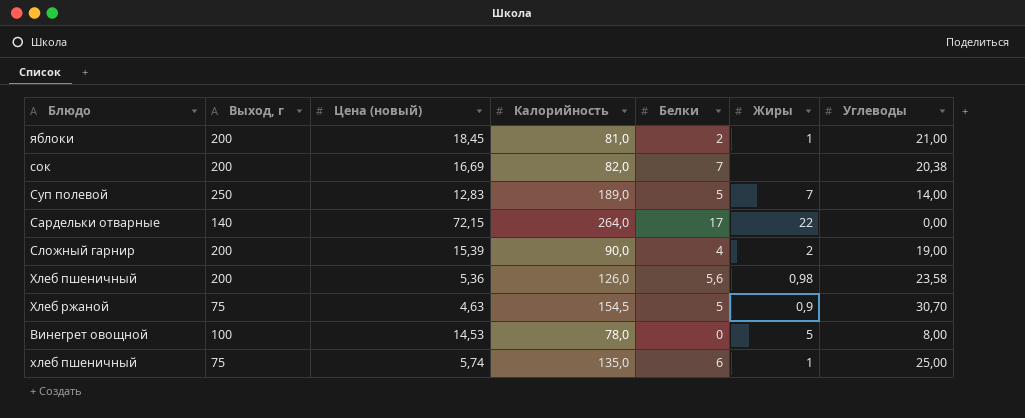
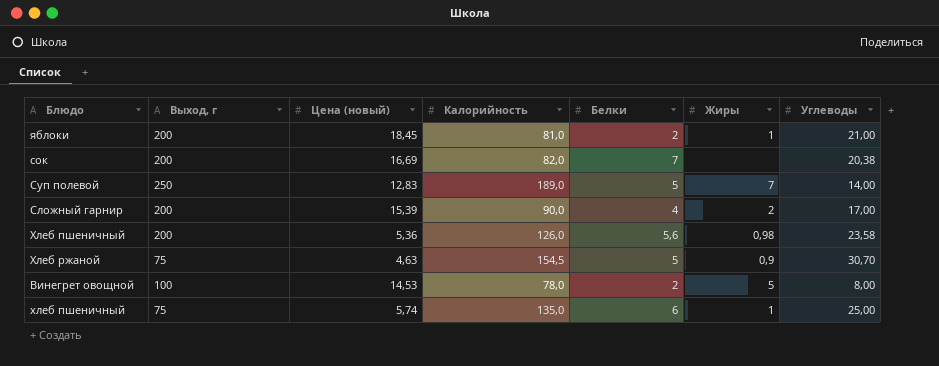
row Сардельки отварные: 140 | 72,15 | 264,0 | 17 | 22 | 0,00 -> none
Сложный гарнир | Углеводы: 19,00 -> 17,00
Винегрет овощной | Белки: 0 -> 2

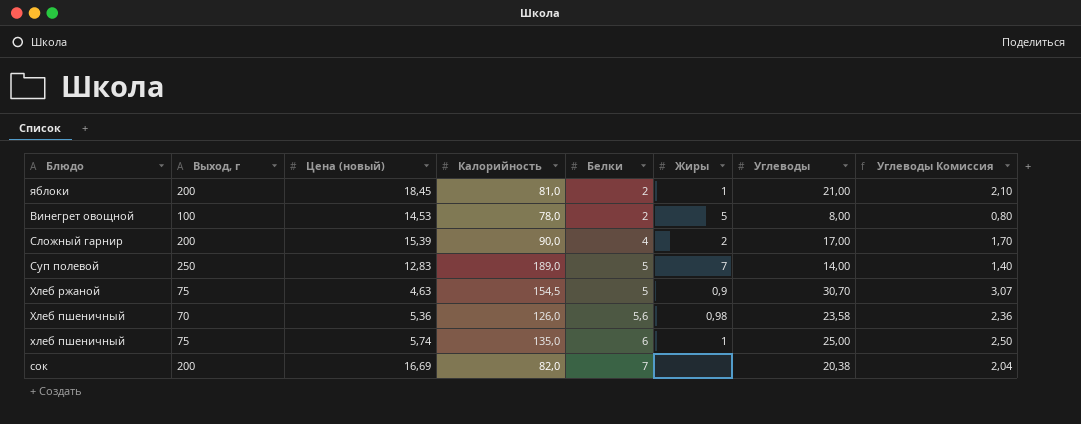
row order: none -> Белки ascending
column Углеводы Комиссия | formula: none -> [Углеводы] * 0,1
Хлеб пшеничный | Выход, г: 200 -> 70

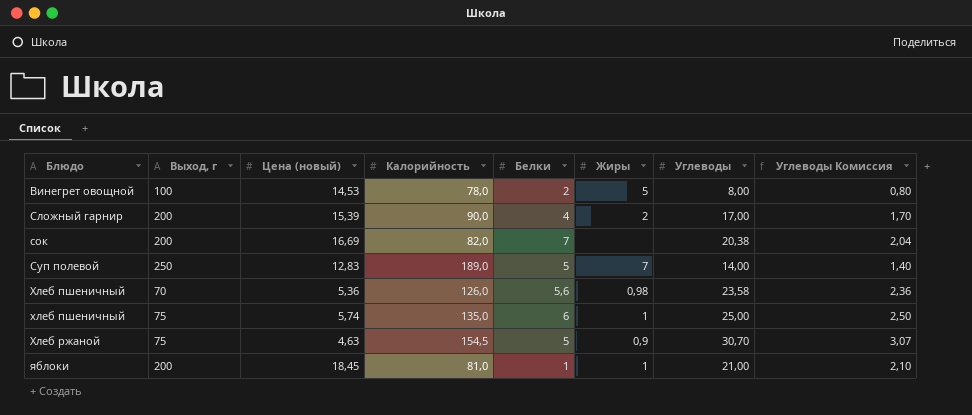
row order: Белки ascending -> Блюдо ascending
яблоки | Белки: 2 -> 1

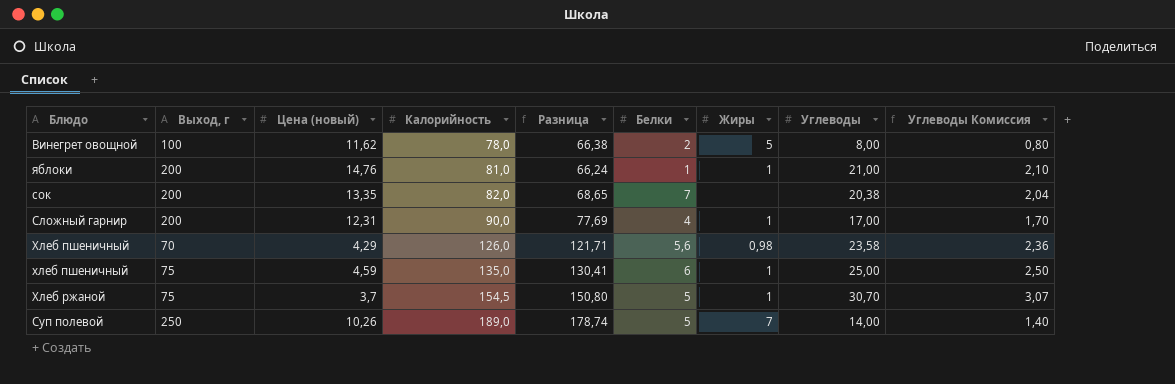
row order: Блюдо ascending -> Калорийность ascending
column Разница | formula: none -> [Калорийность] - [Цена (новый)]
Винегрет овощной | Цена (новый): 14,53 -> 11,62
яблоки | Цена (новый): 18,45 -> 14,76
сок | Цена (новый): 16,69 -> 13,35
Сложный гарнир | Цена (новый): 15,39 -> 12,31
Сложный гарнир | Жиры: 2 -> 1
Хлеб пшеничный | Цена (новый): 5,36 -> 4,29
хлеб пшеничный | Цена (новый): 5,74 -> 4,59
Хлеб ржаной | Цена (новый): 4,63 -> 3,7
Хлеб ржаной | Жиры: 0,9 -> 1
Суп полевой | Цена (новый): 12,83 -> 10,26

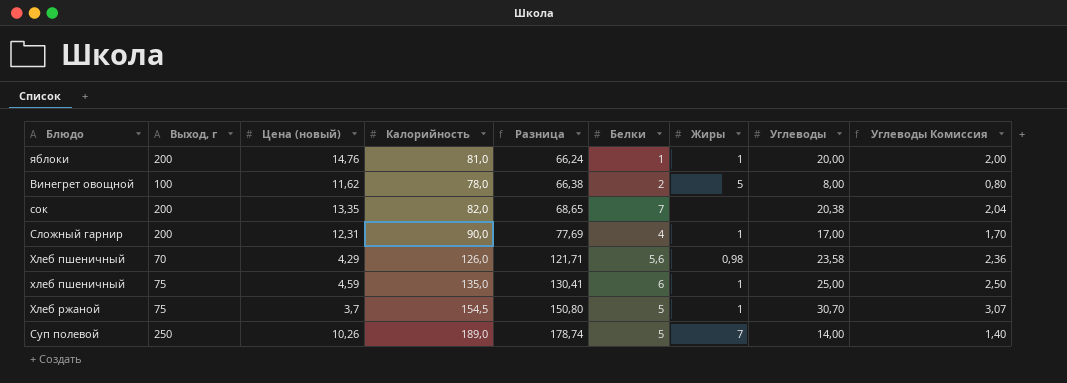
row order: Калорийность ascending -> Разница ascending
яблоки | Углеводы: 21,00 -> 20,00
яблоки | Углеводы Комиссия: 2,10 -> 2,00

